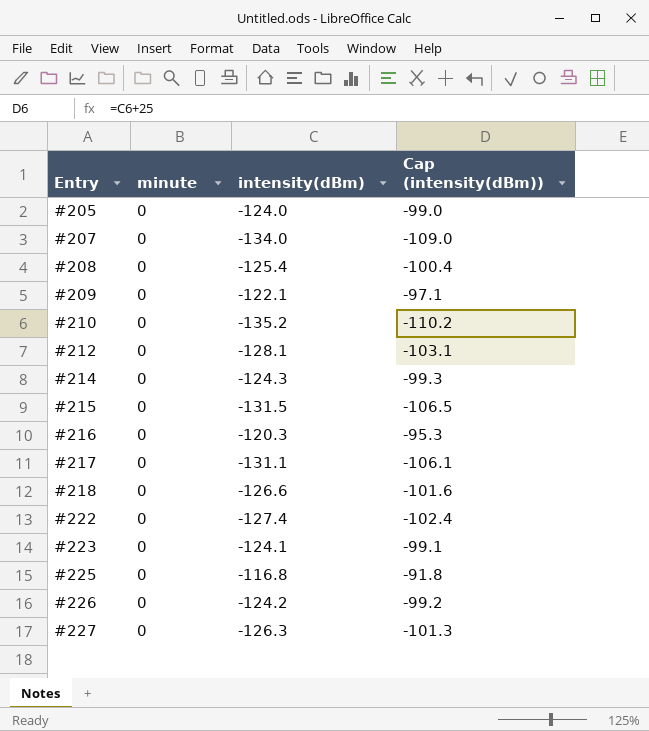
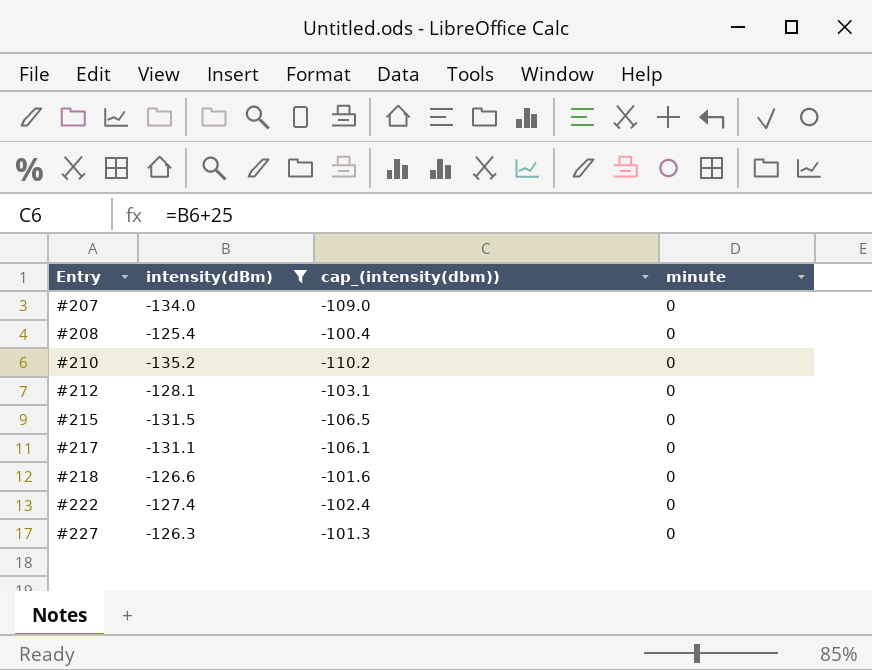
filter: none -> intensity(dBm) <= -125.4
column name: Cap (intensity(dBm)) -> cap_(intensity(dbm))
column minute | position: 2 -> 4

